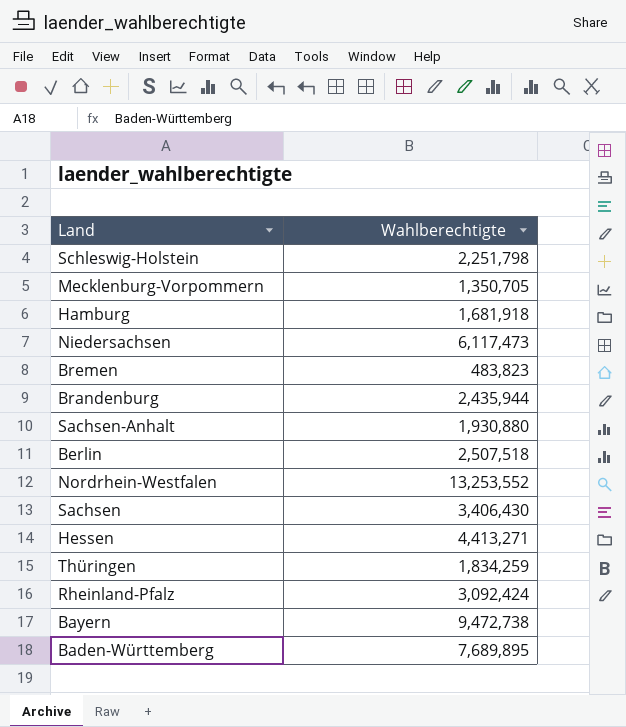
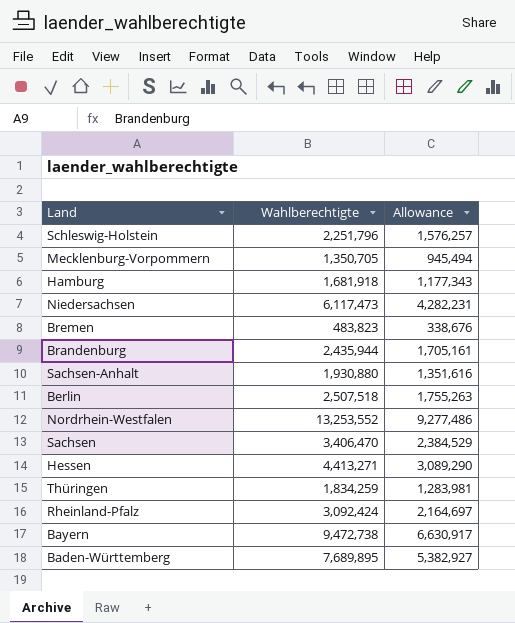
column Allowance | formula: none -> [Wahlberechtigte] * 0.7
Schleswig-Holstein | Wahlberechtigte: 2,251,798 -> 2,251,796
Sachsen | Wahlberechtigte: 3,406,430 -> 3,406,470

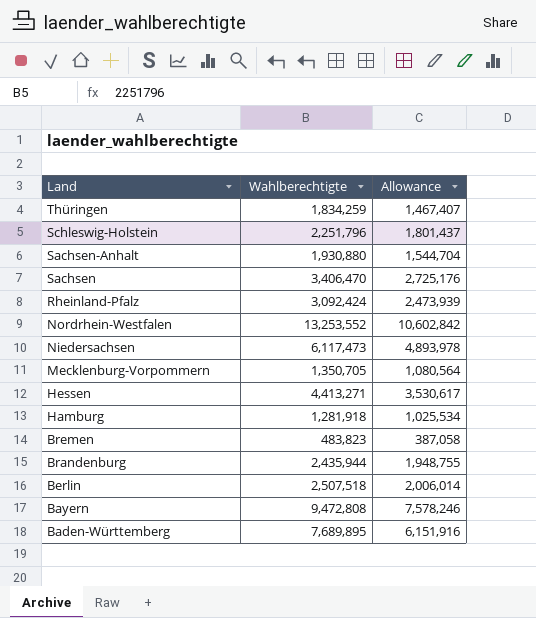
row order: none -> Land descending
column Allowance | formula: [Wahlberechtigte] * 0.7 -> [Wahlberechtigte] * 0.8
Hamburg | Wahlberechtigte: 1,681,918 -> 1,281,918
Bayern | Wahlberechtigte: 9,472,738 -> 9,472,808

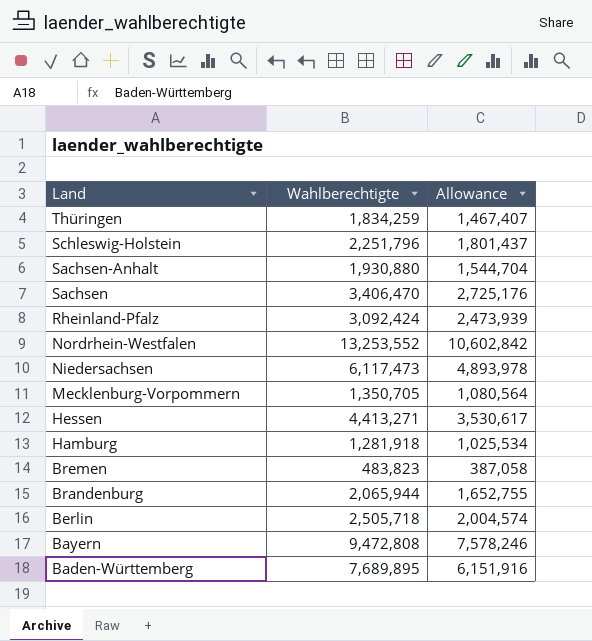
Brandenburg | Wahlberechtigte: 2,435,944 -> 2,065,944
Brandenburg | Allowance: 1,948,755 -> 1,652,755
Berlin | Wahlberechtigte: 2,507,518 -> 2,505,718
Berlin | Allowance: 2,006,014 -> 2,004,574

